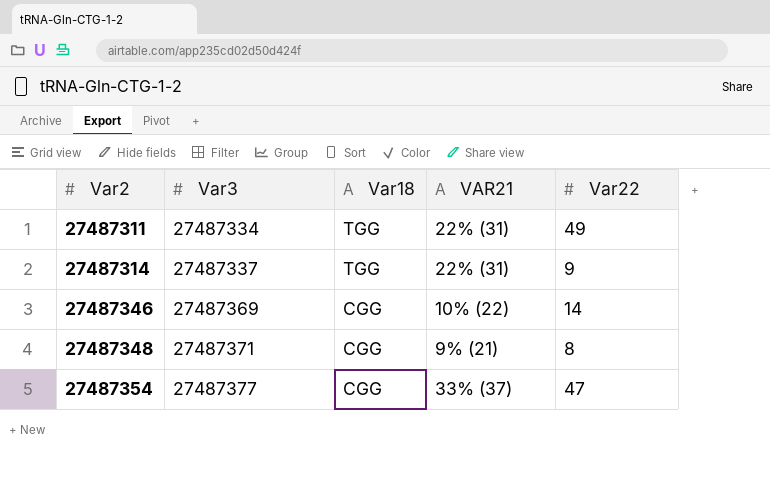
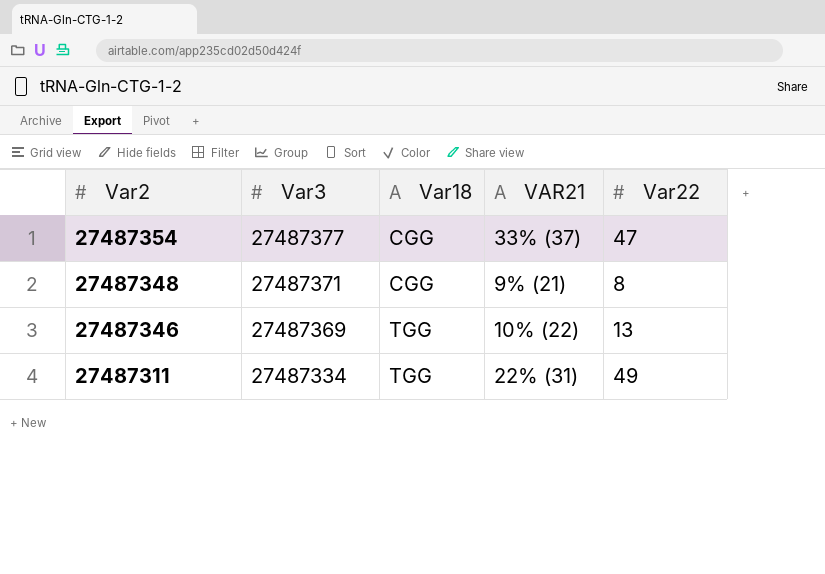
row order: Var2 ascending -> Var2 descending
row 27487314: 27487337 | TGG | 22% (31) | 9 -> none
27487346 | Var18: CGG -> TGG
27487346 | Var22: 14 -> 13

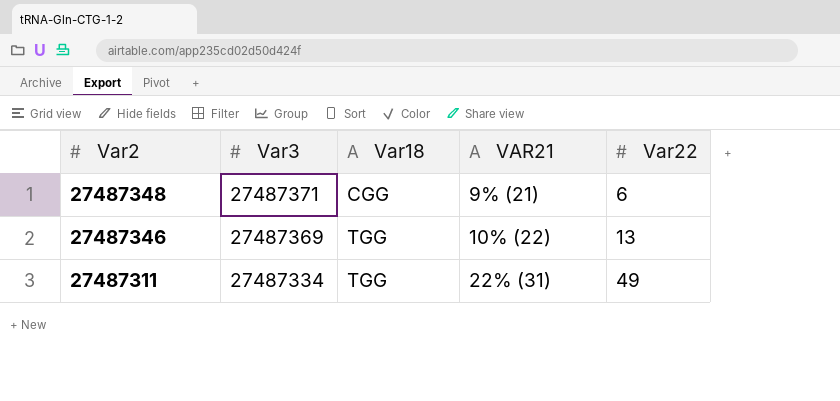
row 27487354: 27487377 | CGG | 33% (37) | 47 -> none
27487348 | Var22: 8 -> 6

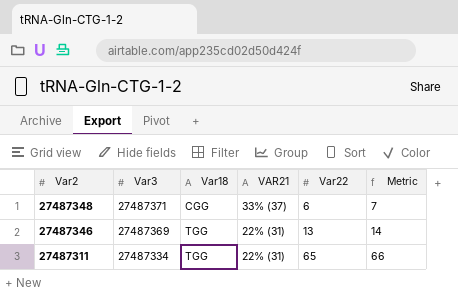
column Metric | formula: none -> [Var22] + 1
27487348 | VAR21: 9% (21) -> 33% (37)
27487346 | VAR21: 10% (22) -> 22% (31)
27487311 | Var22: 49 -> 65

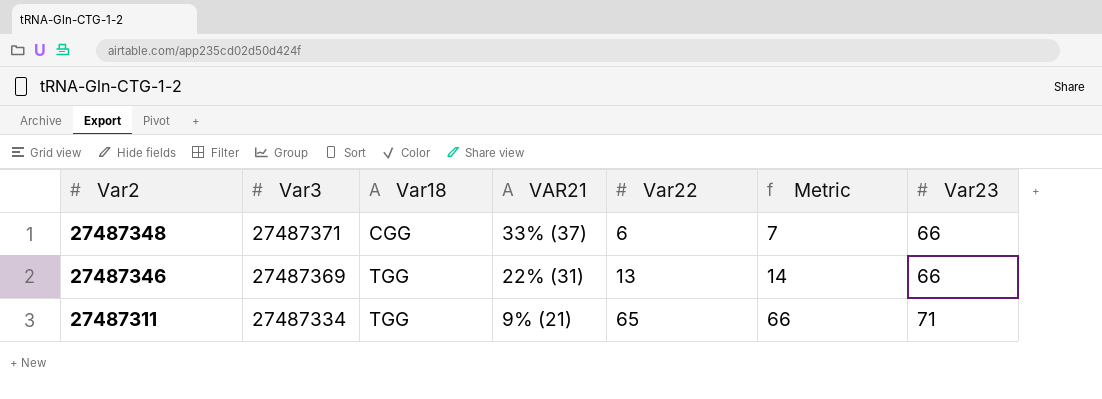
column Var23 | position: none -> 7
27487311 | VAR21: 22% (31) -> 9% (21)

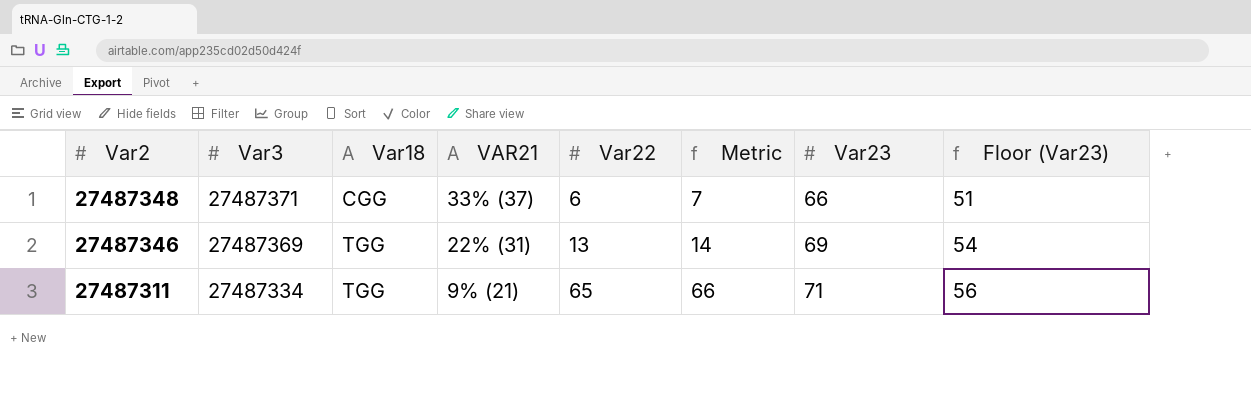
column Floor (Var23) | formula: none -> [Var23] - 15
27487346 | Var23: 66 -> 69

